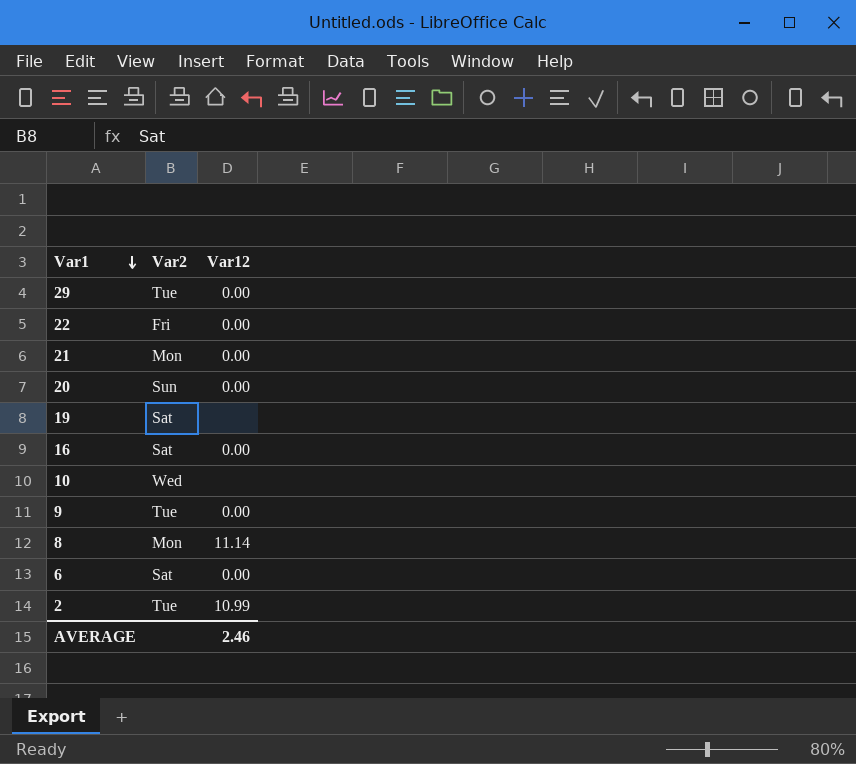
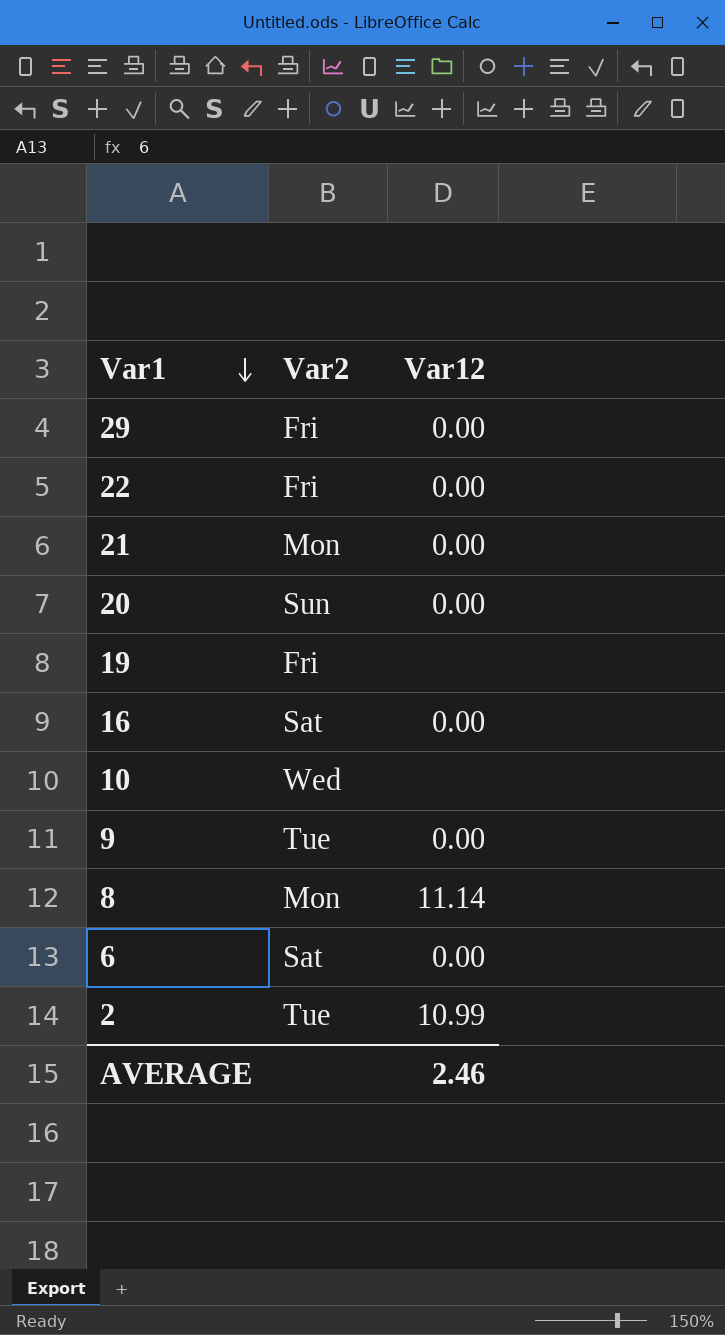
29 | Var2: Tue -> Fri
19 | Var2: Sat -> Fri

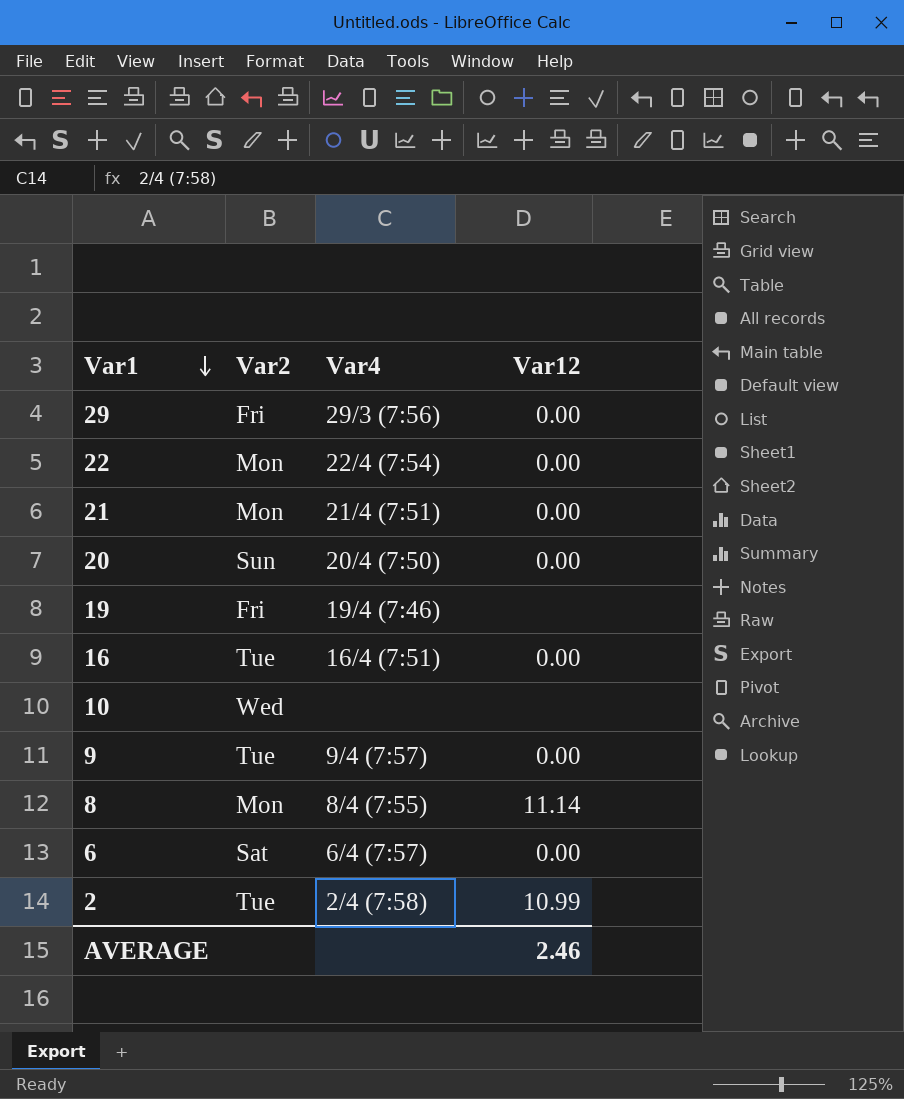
column Var4 | position: none -> 3
22 | Var2: Fri -> Mon
16 | Var2: Sat -> Tue

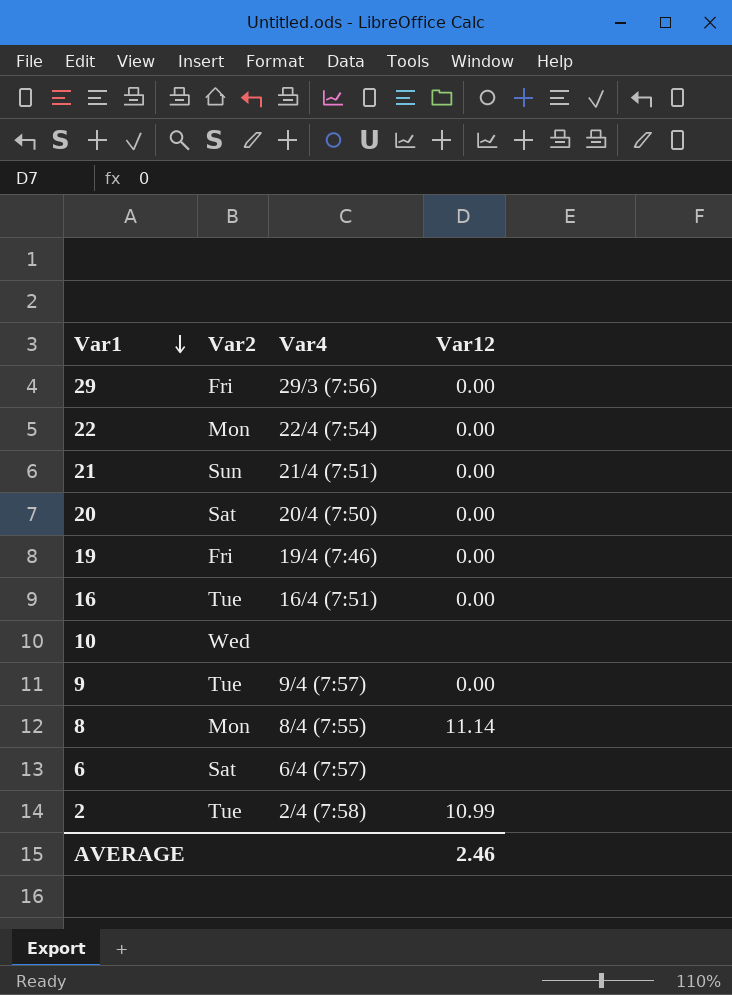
21 | Var2: Mon -> Sun
20 | Var2: Sun -> Sat
19 | Var12: none -> 0.00
6 | Var12: 0.00 -> none

